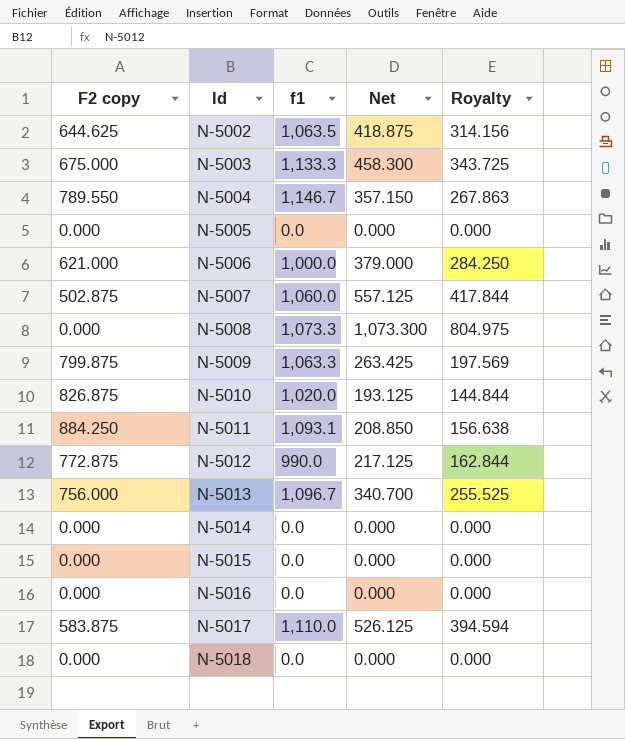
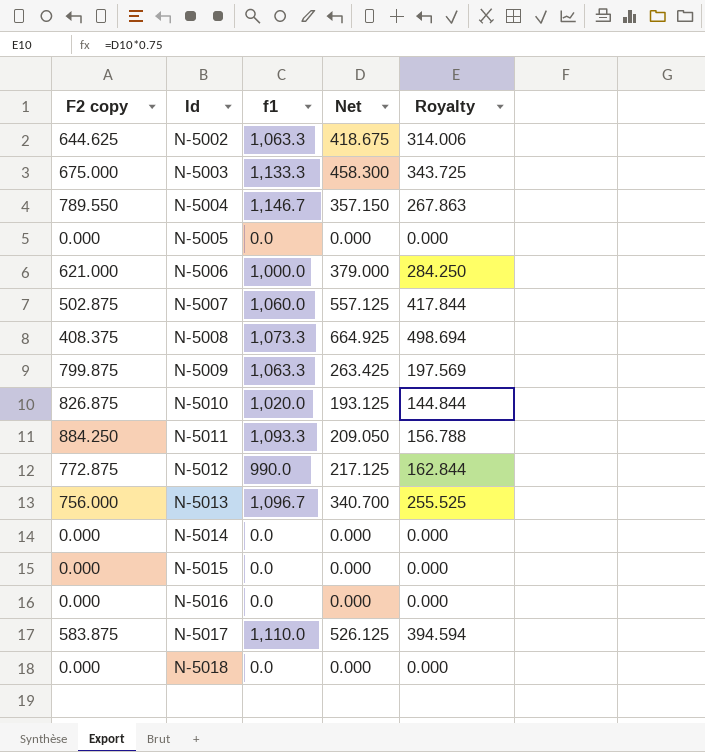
N-5002 | f1: 1,063.5 -> 1,063.3
N-5002 | Net: 418.875 -> 418.675
N-5002 | Royalty: 314.156 -> 314.006
N-5008 | F2 copy: 0.000 -> 408.375
N-5008 | Net: 1,073.300 -> 664.925
N-5008 | Royalty: 804.975 -> 498.694
N-5011 | f1: 1,093.1 -> 1,093.3
N-5011 | Net: 208.850 -> 209.050
N-5011 | Royalty: 156.638 -> 156.788

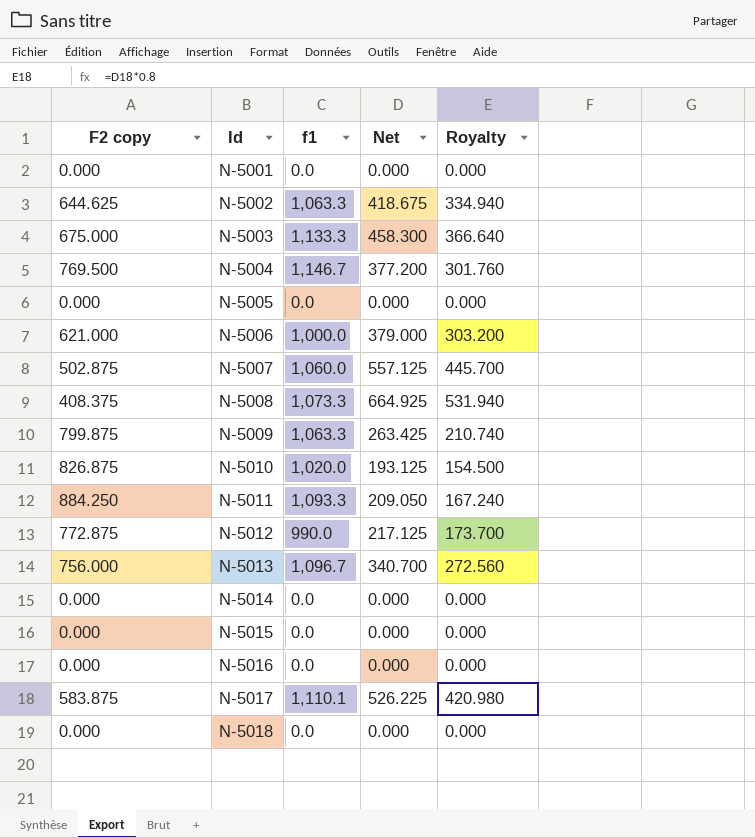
column Royalty | formula: [Net] * 0.75 -> [Net] * 0.8
row N-5001: none -> 0.000 | 0.0 | 0.000 | 0.000
N-5004 | F2 copy: 789.550 -> 769.500
N-5004 | Net: 357.150 -> 377.200
N-5017 | f1: 1,110.0 -> 1,110.1
N-5017 | Net: 526.125 -> 526.225

